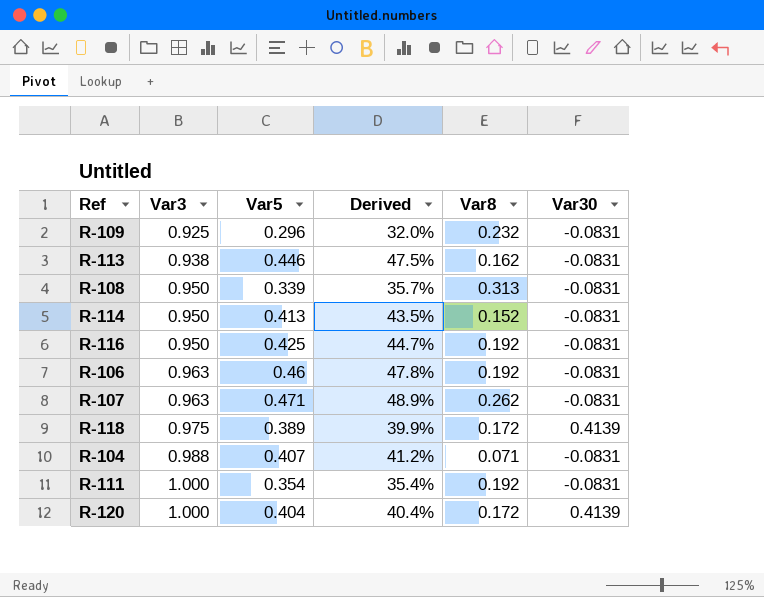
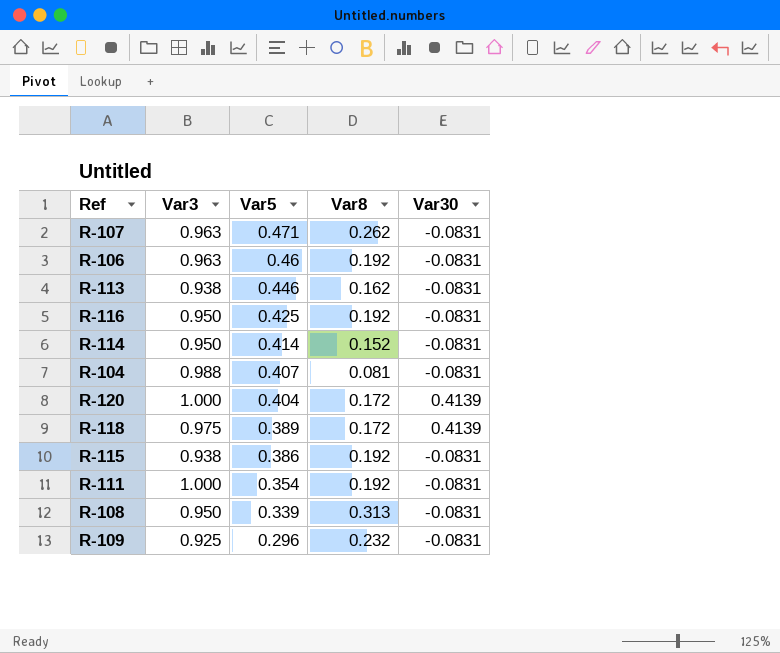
row order: Var3 ascending -> Var5 descending
column Derived | formula: [Var5] / [Var3] -> none
R-114 | Var5: 0.413 -> 0.414
R-104 | Var8: 0.071 -> 0.081
row R-115: none -> 0.938 | 0.386 | 0.192 | -0.0831

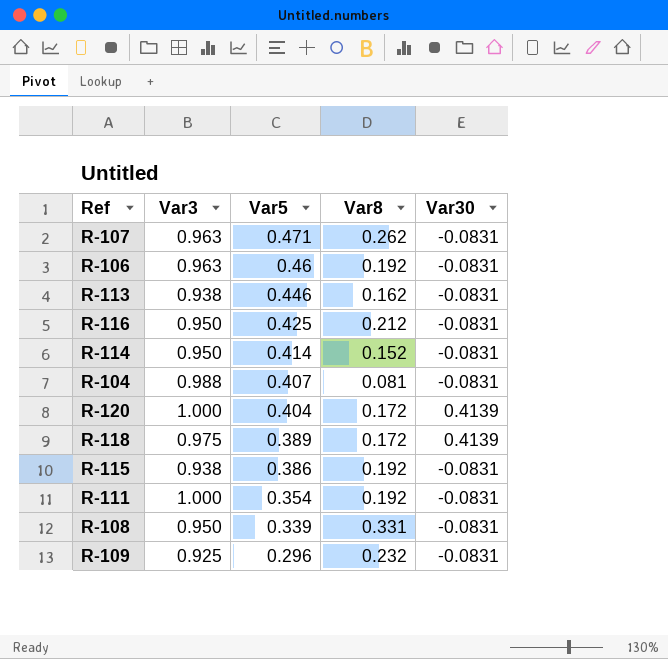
R-116 | Var8: 0.192 -> 0.212
R-108 | Var8: 0.313 -> 0.331

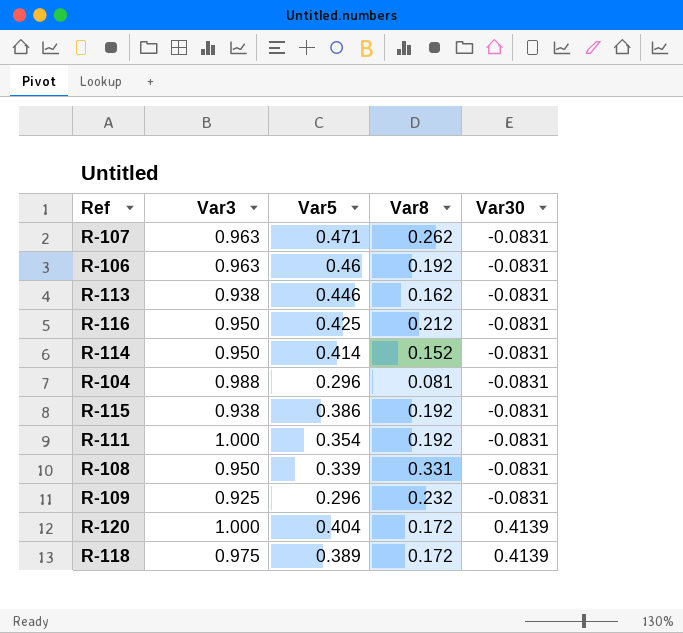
row order: Var5 descending -> Var30 ascending
R-104 | Var5: 0.407 -> 0.296

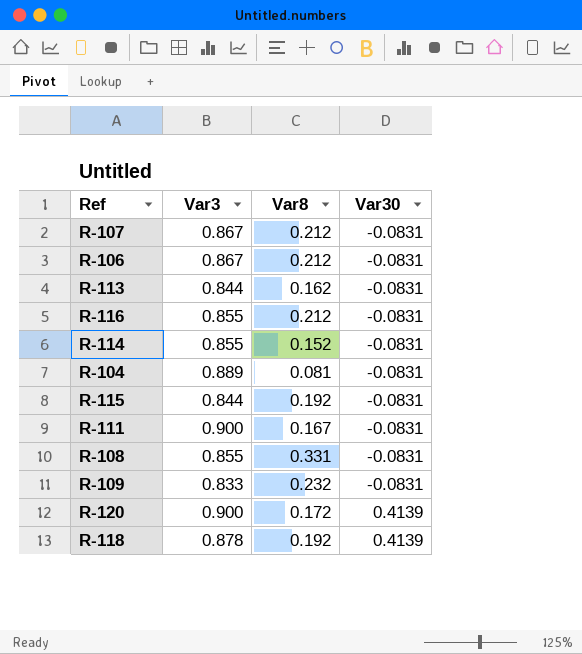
column Var5 | position: 3 -> none
R-107 | Var3: 0.963 -> 0.867
R-107 | Var8: 0.262 -> 0.212
R-106 | Var3: 0.963 -> 0.867
R-106 | Var8: 0.192 -> 0.212
R-113 | Var3: 0.938 -> 0.844
R-116 | Var3: 0.950 -> 0.855
R-114 | Var3: 0.950 -> 0.855
R-104 | Var3: 0.988 -> 0.889
R-115 | Var3: 0.938 -> 0.844
R-111 | Var3: 1.000 -> 0.900
R-111 | Var8: 0.192 -> 0.167
R-108 | Var3: 0.950 -> 0.855
R-109 | Var3: 0.925 -> 0.833
R-120 | Var3: 1.000 -> 0.900
R-118 | Var3: 0.975 -> 0.878
R-118 | Var8: 0.172 -> 0.192

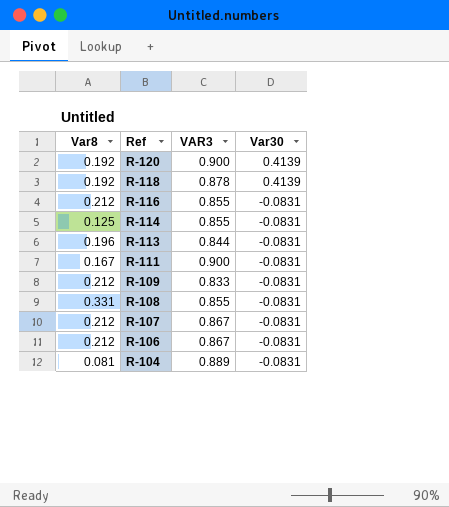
row order: Var30 ascending -> Ref descending
column Var8 | position: 3 -> 1
column name: Var3 -> VAR3
row R-115: 0.844 | 0.192 | -0.0831 -> none
R-120 | Var8: 0.172 -> 0.192
R-114 | Var8: 0.152 -> 0.125
R-113 | Var8: 0.162 -> 0.196
R-109 | Var8: 0.232 -> 0.212

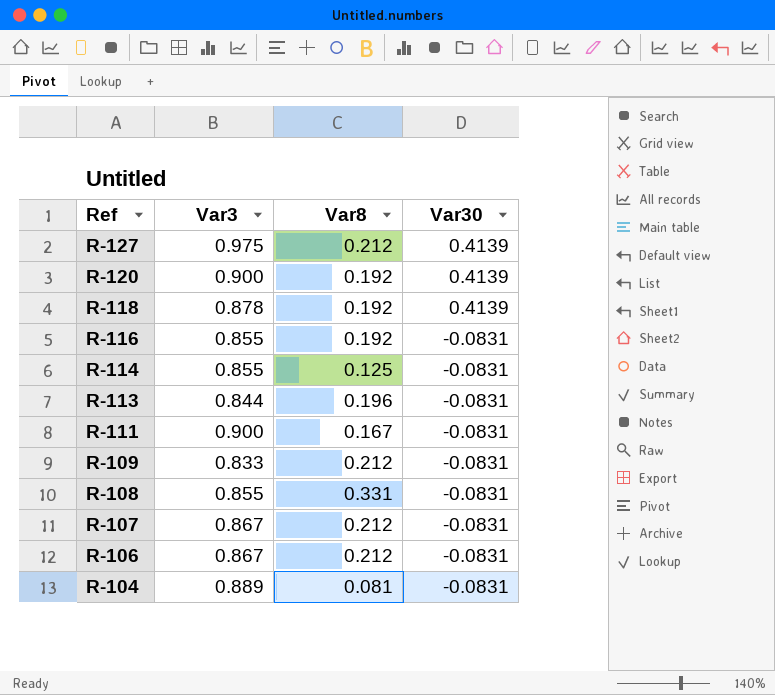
column name: VAR3 -> Var3
column Var8 | position: 1 -> 3
row R-127: none -> 0.975 | 0.212 | 0.4139
R-116 | Var8: 0.212 -> 0.192

